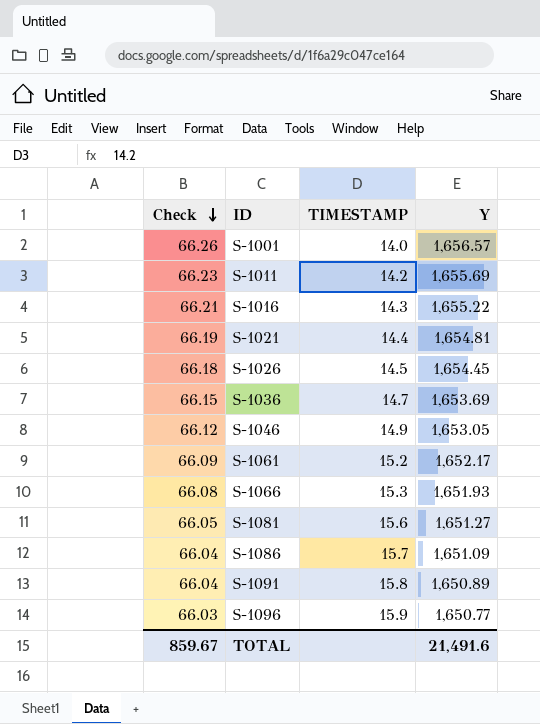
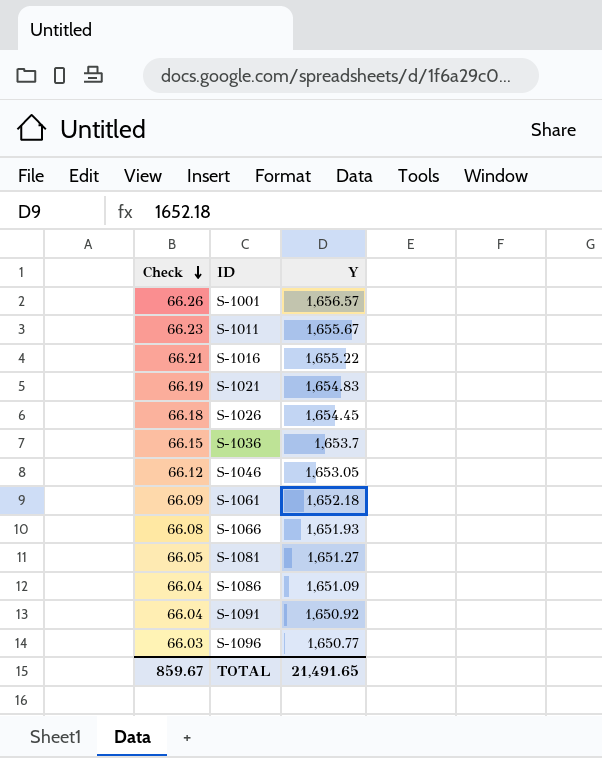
column TIMESTAMP | position: 3 -> none
S-1011 | Y: 1,655.69 -> 1,655.67
S-1021 | Y: 1,654.81 -> 1,654.83
S-1036 | Y: 1,653.69 -> 1,653.7
S-1061 | Y: 1,652.17 -> 1,652.18
S-1091 | Y: 1,650.89 -> 1,650.92
TOTAL | Y: 21,491.6 -> 21,491.65

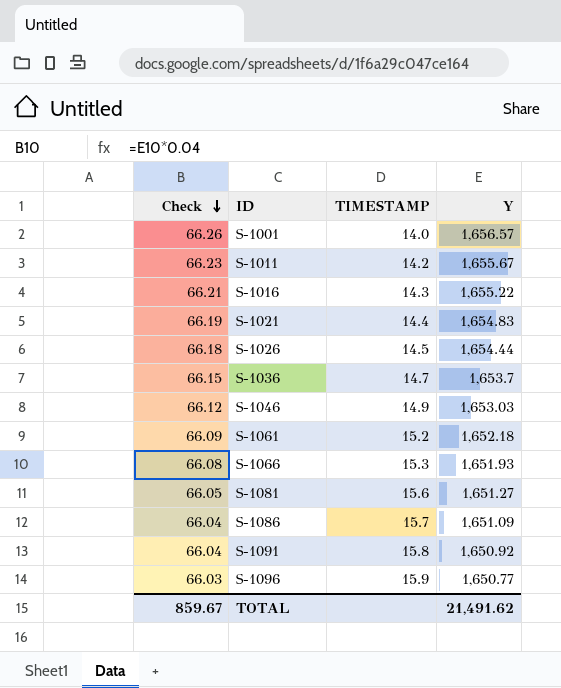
column TIMESTAMP | position: none -> 3
S-1026 | Y: 1,654.45 -> 1,654.44
S-1046 | Y: 1,653.05 -> 1,653.03
TOTAL | Y: 21,491.65 -> 21,491.62

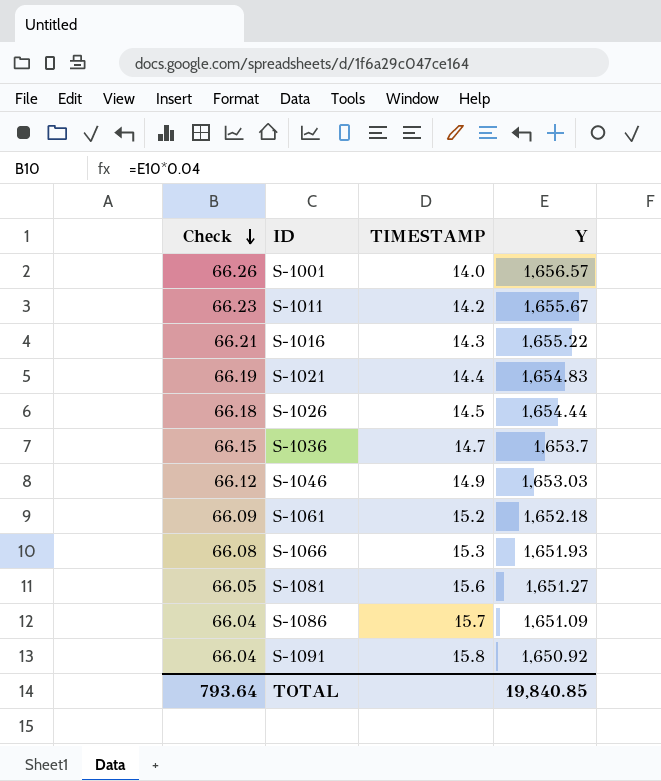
row S-1096: 66.03 | 15.9 | 1,650.77 -> none
TOTAL | Check: 859.67 -> 793.64
TOTAL | Y: 21,491.62 -> 19,840.85

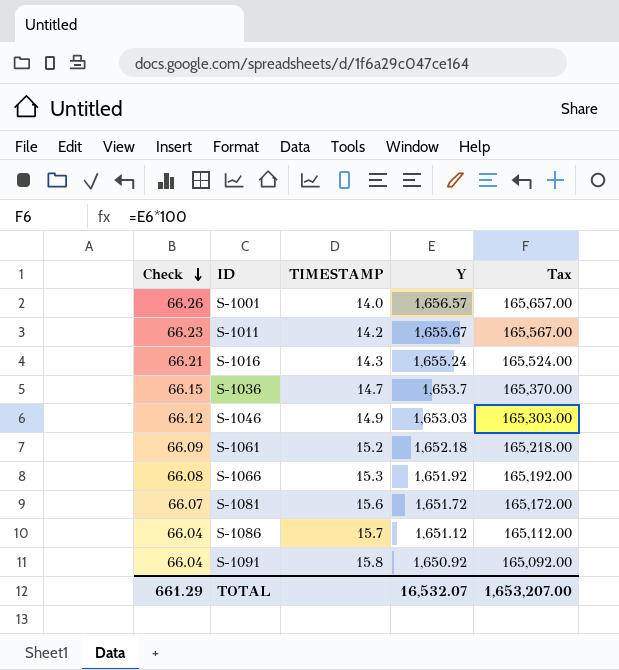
column Tax | formula: none -> [Y] * 100
row S-1021: 66.19 | 14.4 | 1,654.83 -> none
row S-1026: 66.18 | 14.5 | 1,654.44 -> none
S-1016 | Y: 1,655.22 -> 1,655.24
S-1066 | Y: 1,651.93 -> 1,651.92
S-1081 | Check: 66.05 -> 66.07
S-1081 | Y: 1,651.27 -> 1,651.72
S-1086 | Y: 1,651.09 -> 1,651.12
TOTAL | Check: 793.64 -> 661.29
TOTAL | Y: 19,840.85 -> 16,532.07

